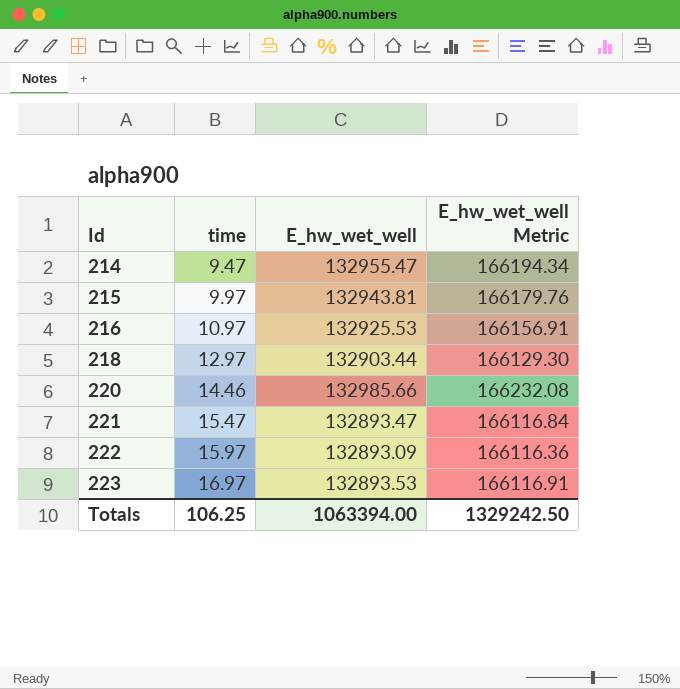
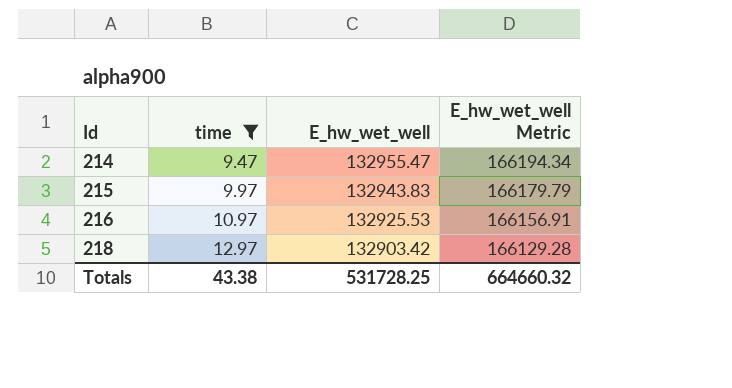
filter: none -> time <= 12.97
215 | E_hw_wet_well: 132943.81 -> 132943.83
215 | E_hw_wet_well Metric: 166179.76 -> 166179.79
218 | E_hw_wet_well: 132903.44 -> 132903.42
218 | E_hw_wet_well Metric: 166129.30 -> 166129.28
Totals | time: 106.25 -> 43.38
Totals | E_hw_wet_well: 1063394.00 -> 531728.25
Totals | E_hw_wet_well Metric: 1329242.50 -> 664660.32

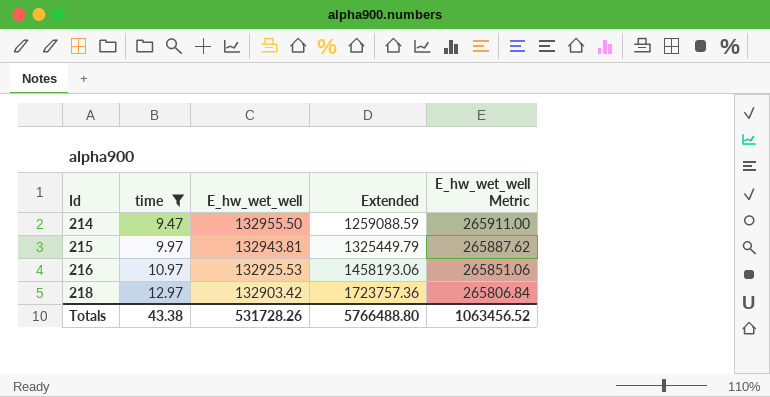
column Extended | formula: none -> [time] * [E_hw_wet_well]
column E_hw_wet_well Metric | formula: [E_hw_wet_well] * 1.25 -> [E_hw_wet_well] * 2
214 | E_hw_wet_well: 132955.47 -> 132955.50
215 | E_hw_wet_well: 132943.83 -> 132943.81
Totals | E_hw_wet_well: 531728.25 -> 531728.26
Totals | E_hw_wet_well Metric: 664660.32 -> 1063456.52

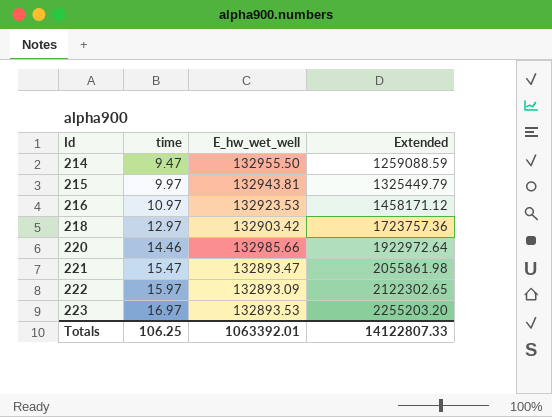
filter: time <= 12.97 -> none
column E_hw_wet_well Metric | formula: [E_hw_wet_well] * 2 -> none
216 | E_hw_wet_well: 132925.53 -> 132923.53
216 | Extended: 1458193.06 -> 1458171.12
Totals | time: 43.38 -> 106.25
Totals | E_hw_wet_well: 531728.26 -> 1063392.01
Totals | Extended: 5766488.80 -> 14122807.33

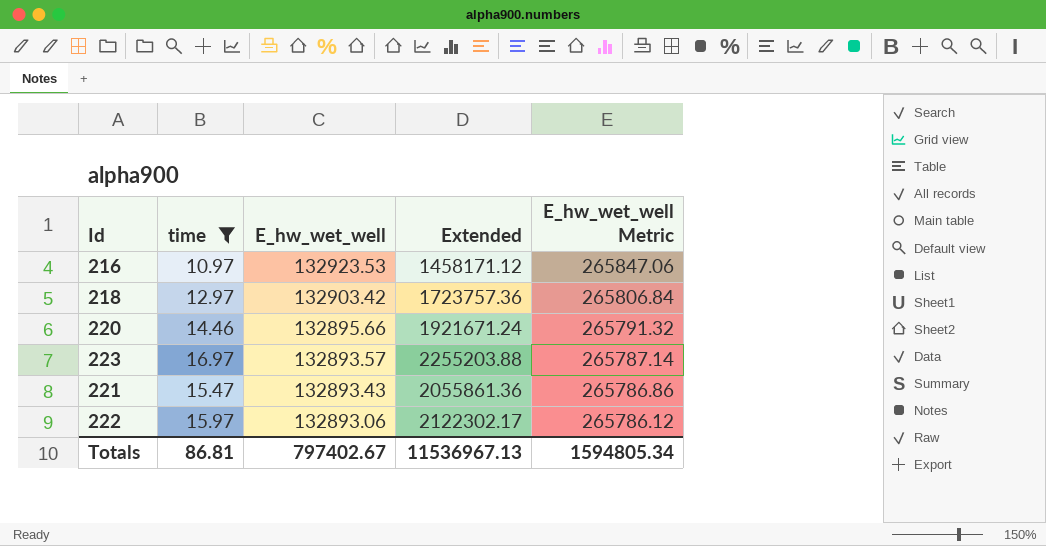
filter: none -> time >= 10.97
row order: Id ascending -> E_hw_wet_well descending
column E_hw_wet_well Metric | formula: none -> [E_hw_wet_well] * 2
220 | E_hw_wet_well: 132985.66 -> 132895.66
220 | Extended: 1922972.64 -> 1921671.24
223 | E_hw_wet_well: 132893.53 -> 132893.57
223 | Extended: 2255203.20 -> 2255203.88
221 | E_hw_wet_well: 132893.47 -> 132893.43
221 | Extended: 2055861.98 -> 2055861.36
222 | E_hw_wet_well: 132893.09 -> 132893.06
222 | Extended: 2122302.65 -> 2122302.17
Totals | time: 106.25 -> 86.81
Totals | E_hw_wet_well: 1063392.01 -> 797402.67
Totals | Extended: 14122807.33 -> 11536967.13

